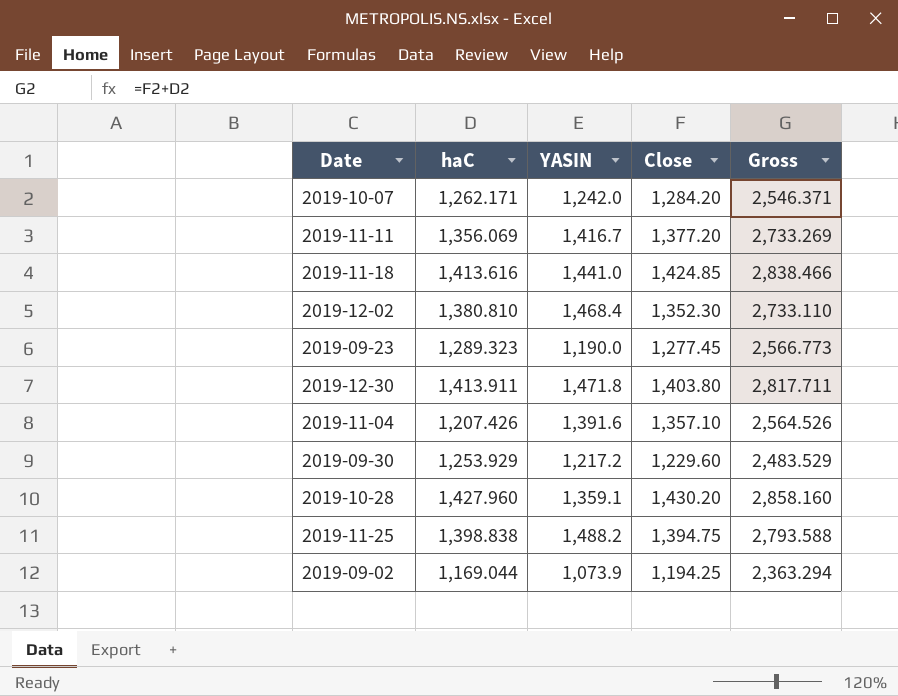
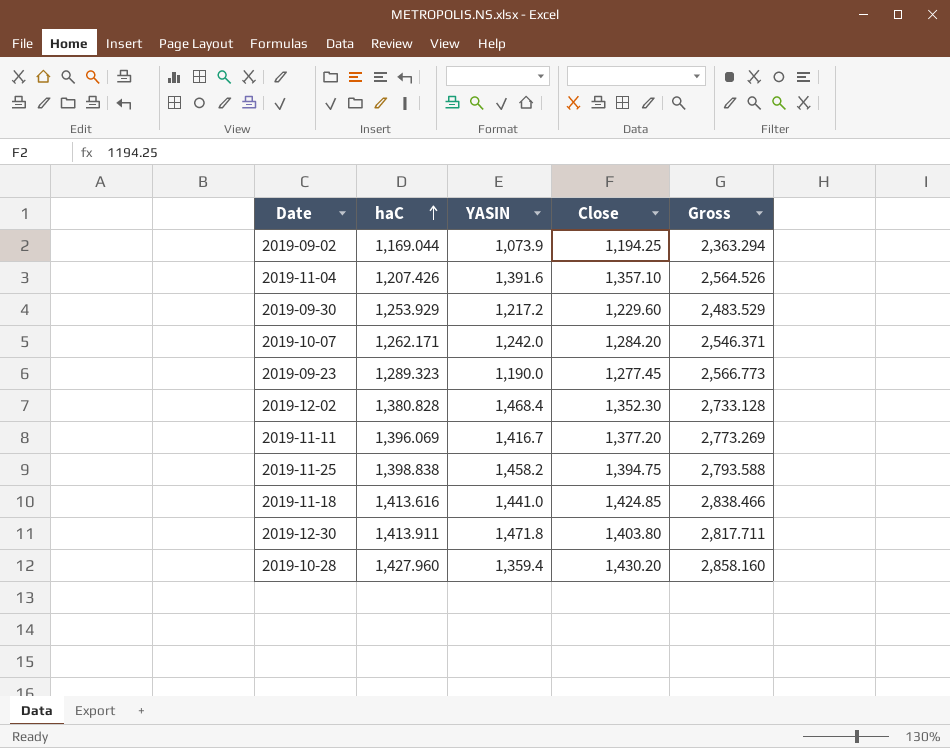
row order: none -> haC ascending
2019-12-02 | haC: 1,380.810 -> 1,380.828
2019-12-02 | Gross: 2,733.110 -> 2,733.128
2019-11-11 | haC: 1,356.069 -> 1,396.069
2019-11-11 | Gross: 2,733.269 -> 2,773.269
2019-11-25 | YASIN: 1,488.2 -> 1,458.2
2019-10-28 | YASIN: 1,359.1 -> 1,359.4

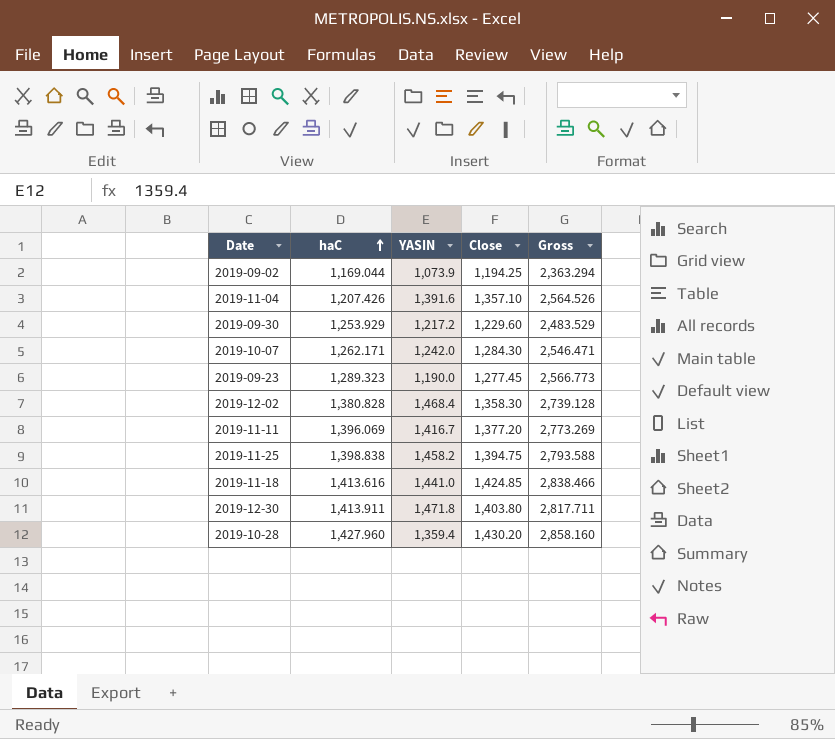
2019-10-07 | Close: 1,284.20 -> 1,284.30
2019-10-07 | Gross: 2,546.371 -> 2,546.471
2019-12-02 | Close: 1,352.30 -> 1,358.30
2019-12-02 | Gross: 2,733.128 -> 2,739.128

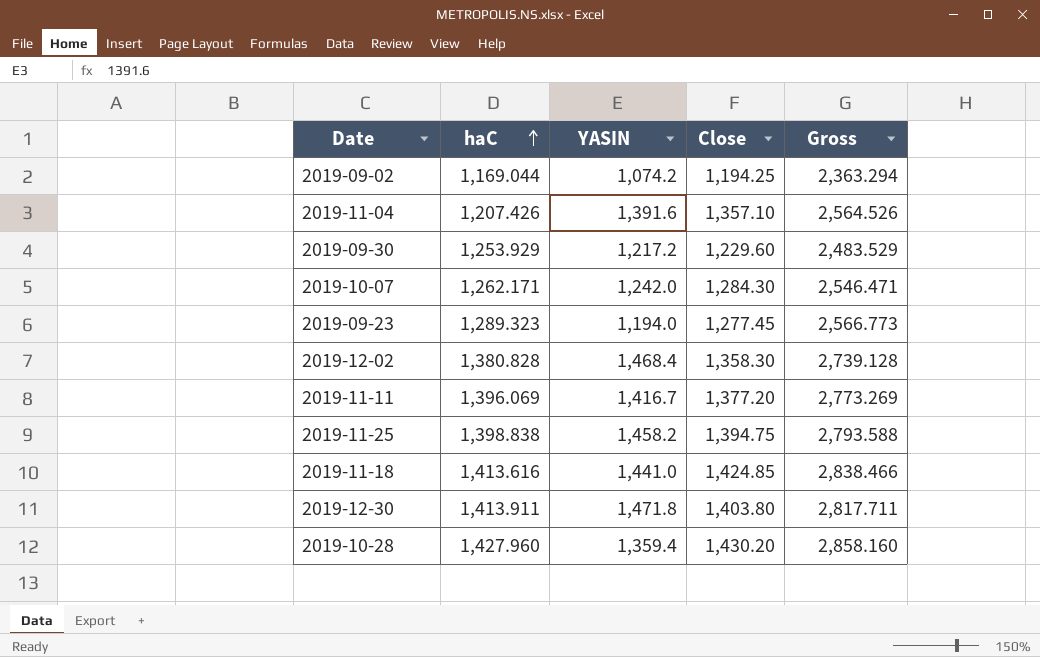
2019-09-02 | YASIN: 1,073.9 -> 1,074.2
2019-09-23 | YASIN: 1,190.0 -> 1,194.0

